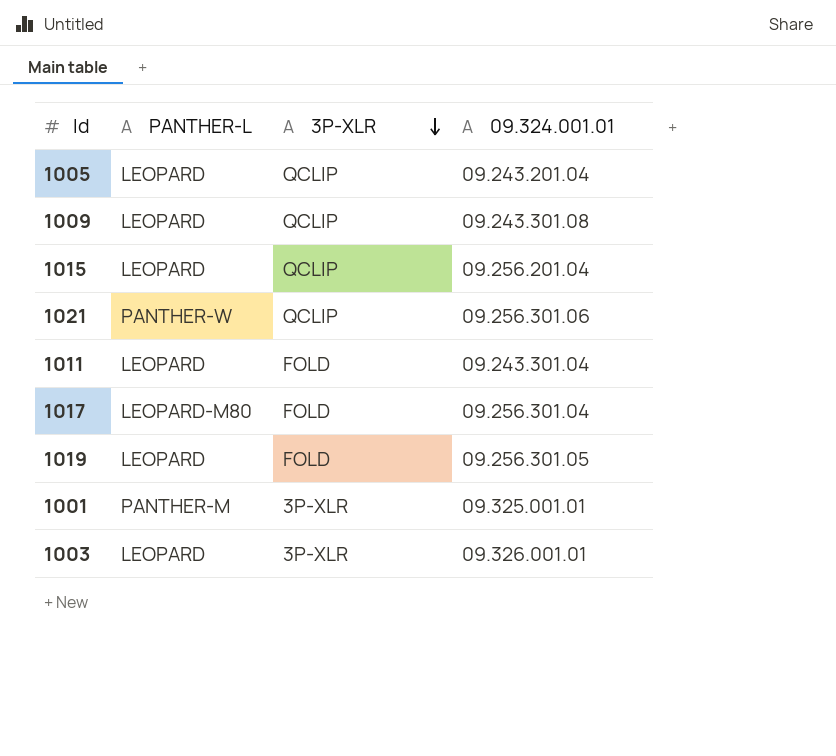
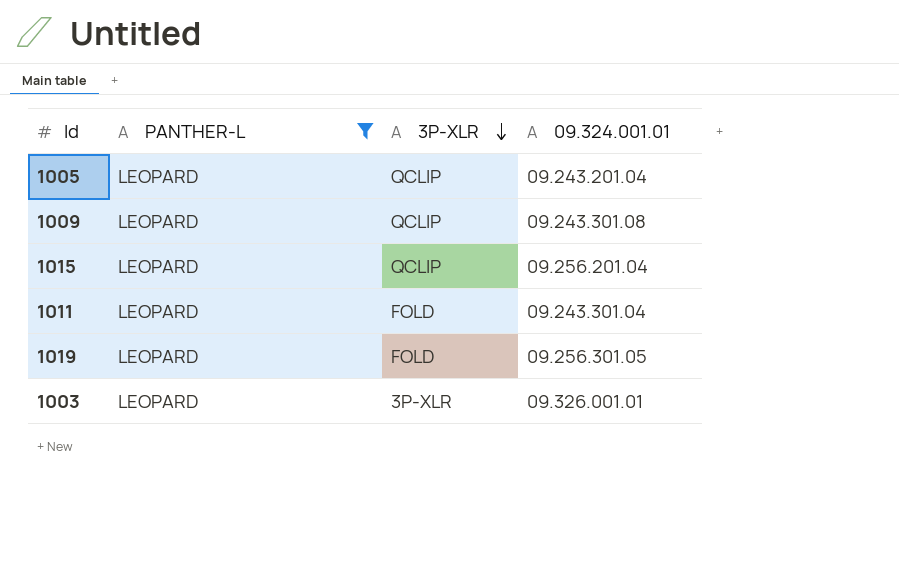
filter: none -> PANTHER-L = LEOPARD

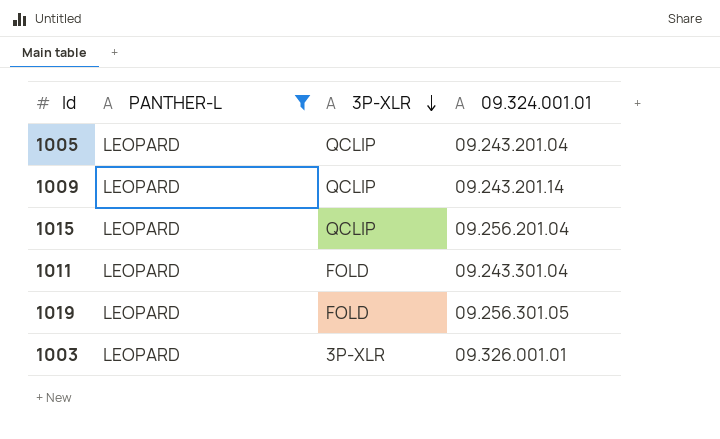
1009 | 09.324.001.01: 09.243.301.08 -> 09.243.201.14

